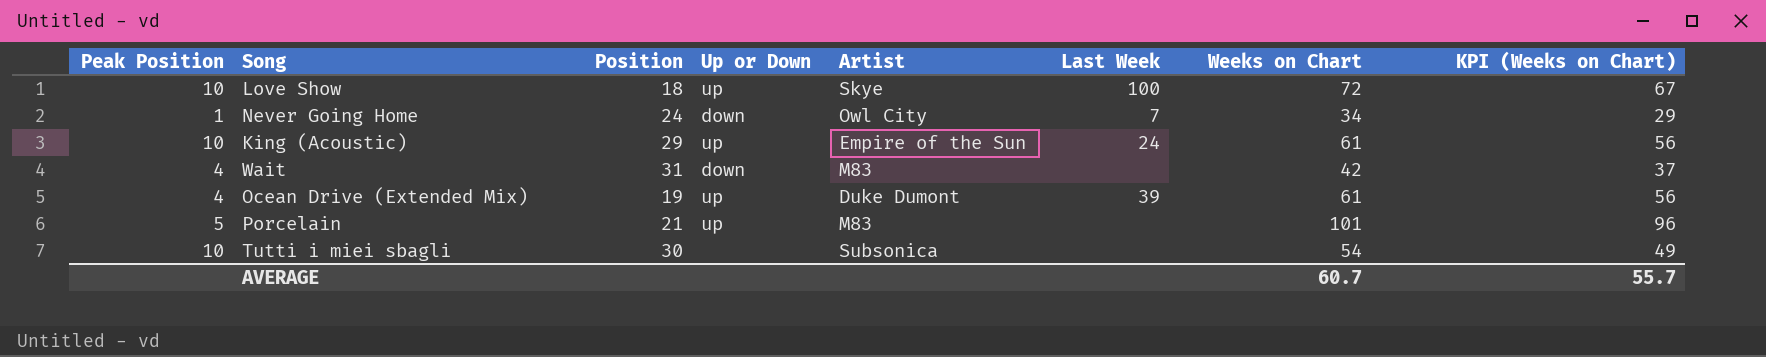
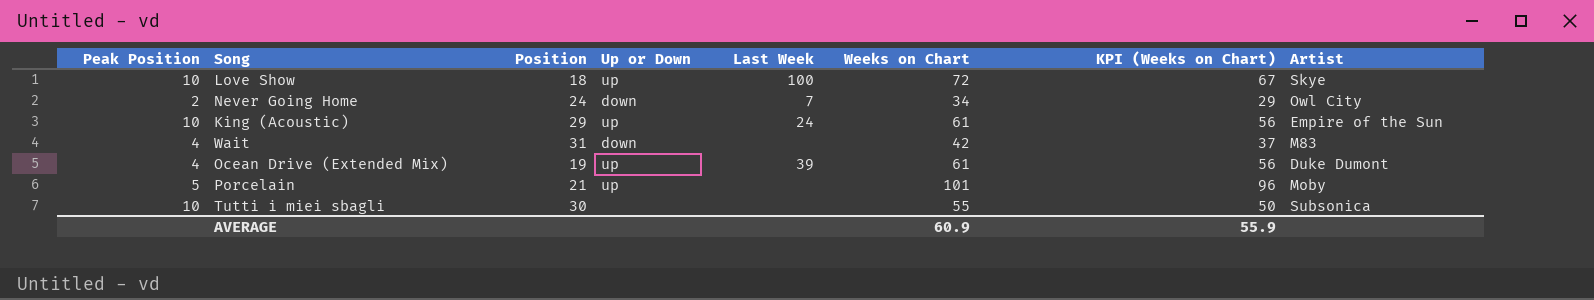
column Artist | position: 5 -> 8
Never Going Home | Peak Position: 1 -> 2
Porcelain | Artist: M83 -> Moby
Tutti i miei sbagli | Weeks on Chart: 54 -> 55
Tutti i miei sbagli | KPI (Weeks on Chart): 49 -> 50
AVERAGE | Weeks on Chart: 60.7 -> 60.9
AVERAGE | KPI (Weeks on Chart): 55.7 -> 55.9

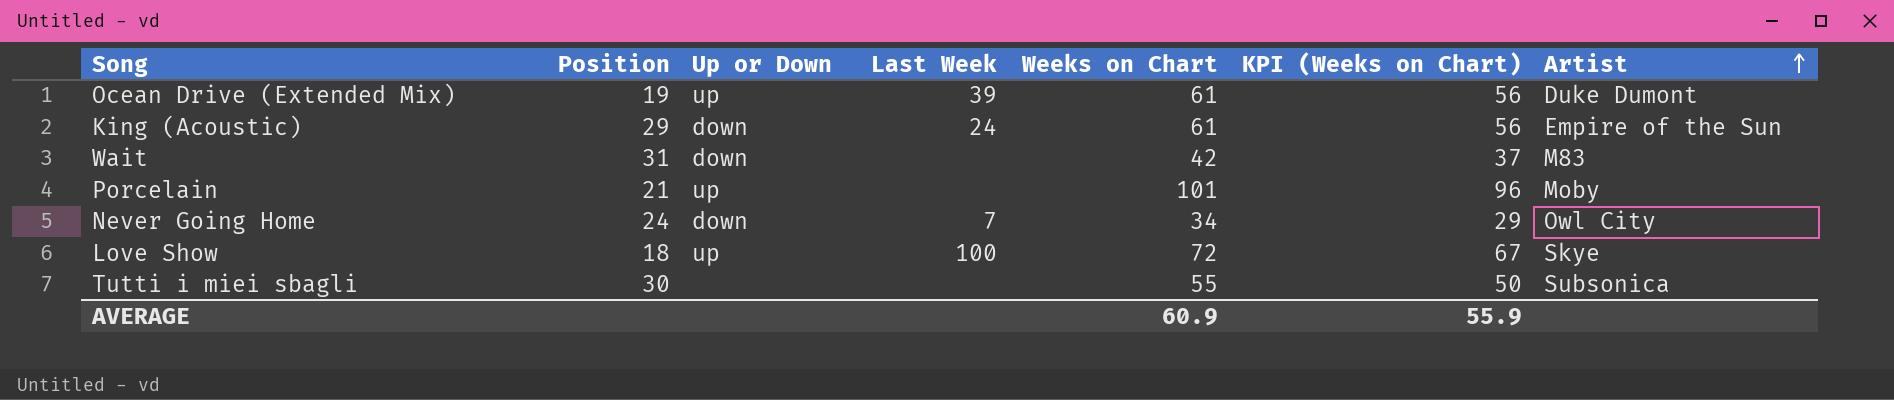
row order: none -> Artist ascending
column Peak Position | position: 1 -> none
King (Acoustic) | Up or Down: up -> down

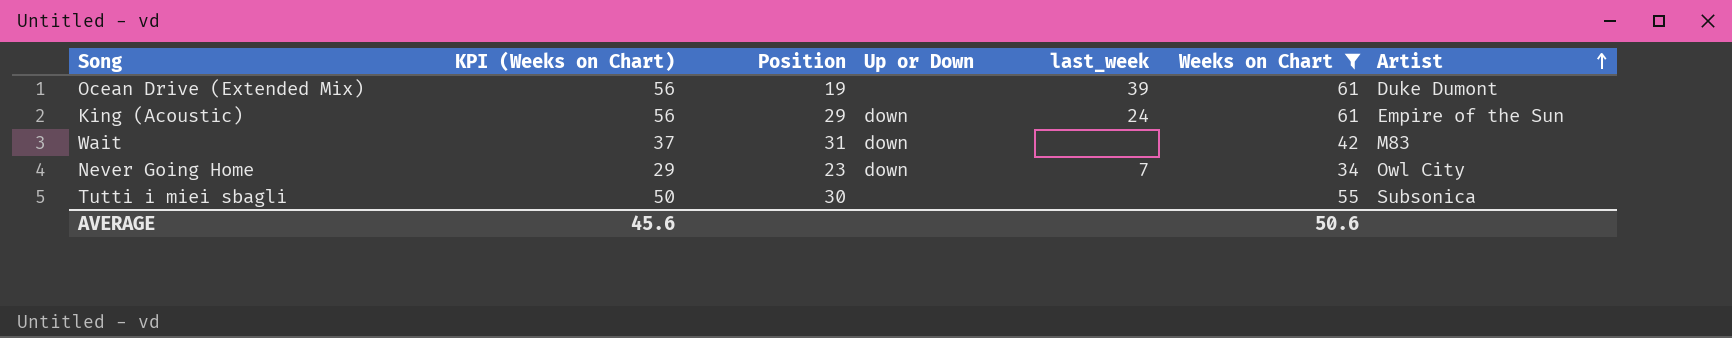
filter: none -> Weeks on Chart <= 61
column KPI (Weeks on Chart) | position: 6 -> 2
column name: Last Week -> last_week
Ocean Drive (Extended Mix) | Up or Down: up -> none
Never Going Home | Position: 24 -> 23
AVERAGE | KPI (Weeks on Chart): 55.9 -> 45.6
AVERAGE | Weeks on Chart: 60.9 -> 50.6

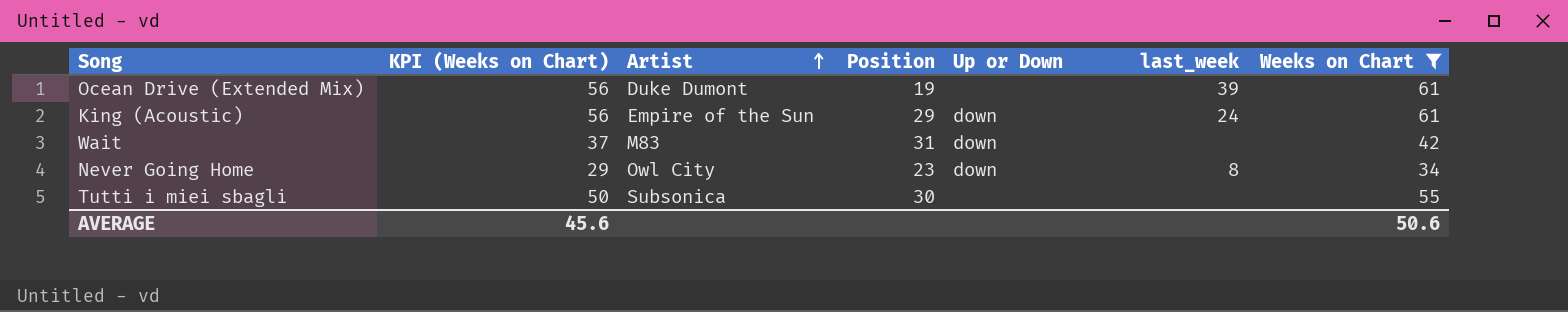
column Artist | position: 7 -> 3
Never Going Home | last_week: 7 -> 8

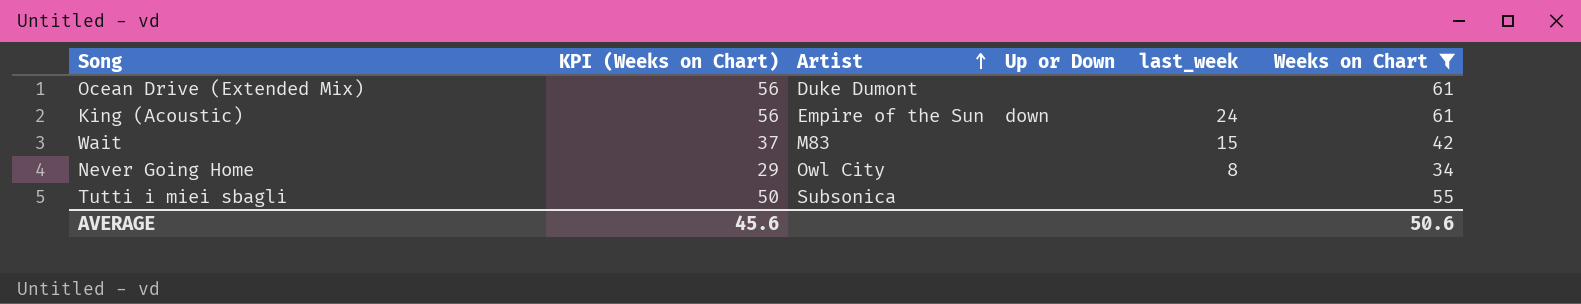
column Position | position: 4 -> none
Ocean Drive (Extended Mix) | last_week: 39 -> none
Wait | Up or Down: down -> none
Wait | last_week: none -> 15
Never Going Home | Up or Down: down -> none

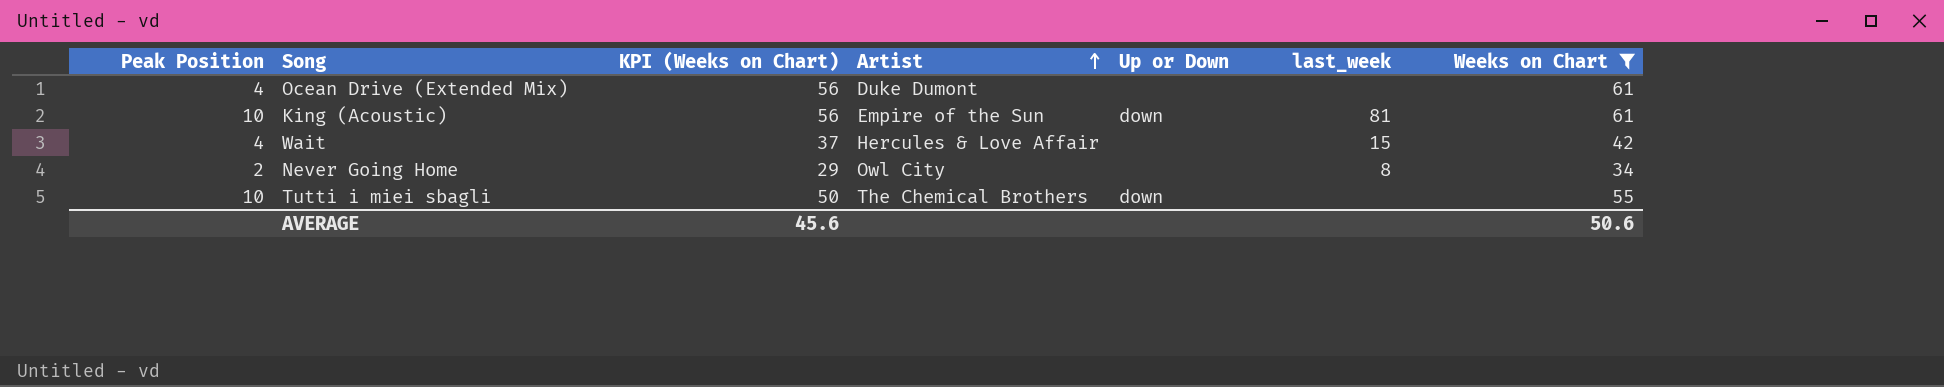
column Peak Position | position: none -> 1
King (Acoustic) | last_week: 24 -> 81
Wait | Artist: M83 -> Hercules & Love Affair
Tutti i miei sbagli | Artist: Subsonica -> The Chemical Brothers
Tutti i miei sbagli | Up or Down: none -> down

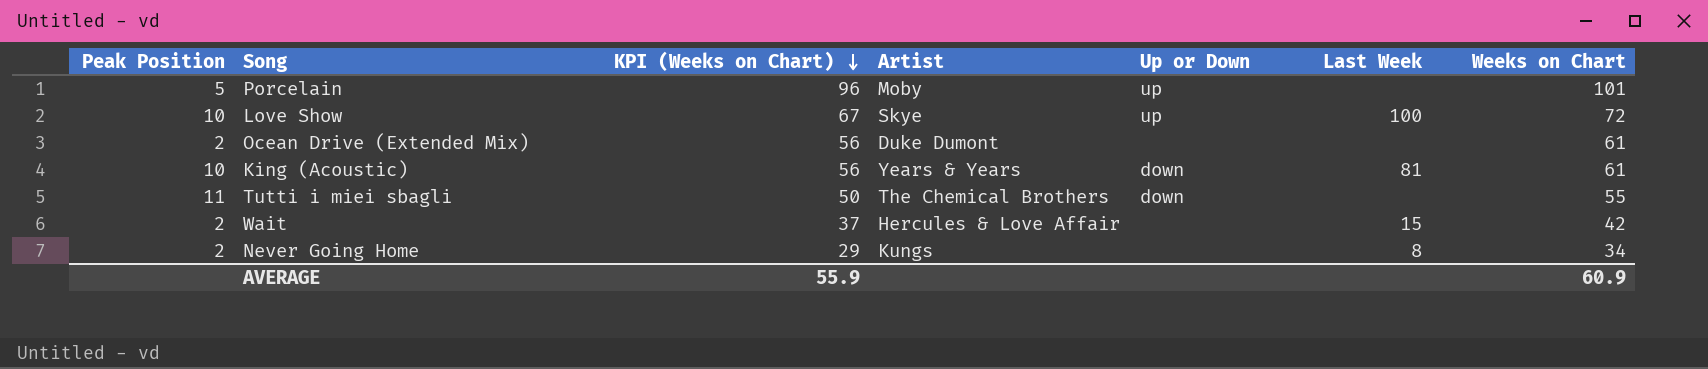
filter: Weeks on Chart <= 61 -> none
row order: Artist ascending -> KPI (Weeks on Chart) descending
column name: last_week -> Last Week
Ocean Drive (Extended Mix) | Peak Position: 4 -> 2
King (Acoustic) | Artist: Empire of the Sun -> Years & Years
Tutti i miei sbagli | Peak Position: 10 -> 11
Wait | Peak Position: 4 -> 2
Never Going Home | Artist: Owl City -> Kungs
AVERAGE | KPI (Weeks on Chart): 45.6 -> 55.9
AVERAGE | Weeks on Chart: 50.6 -> 60.9

